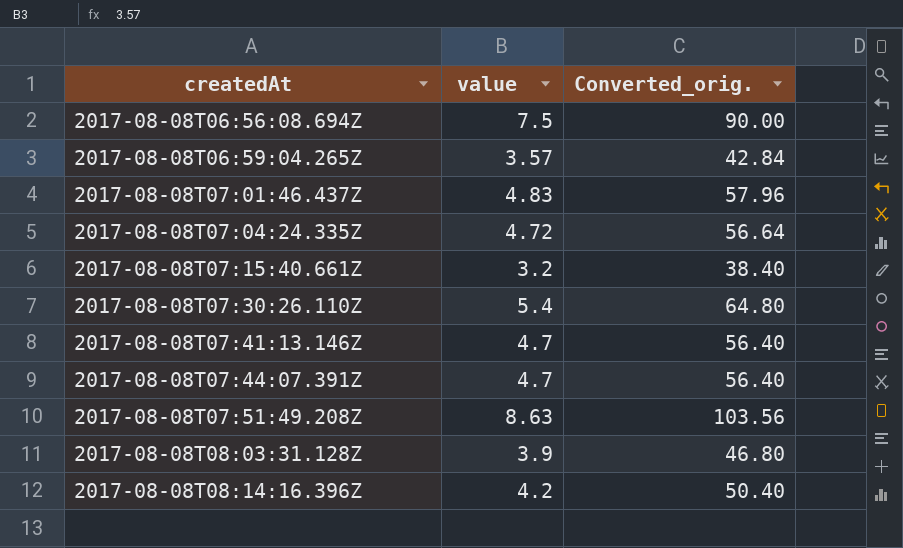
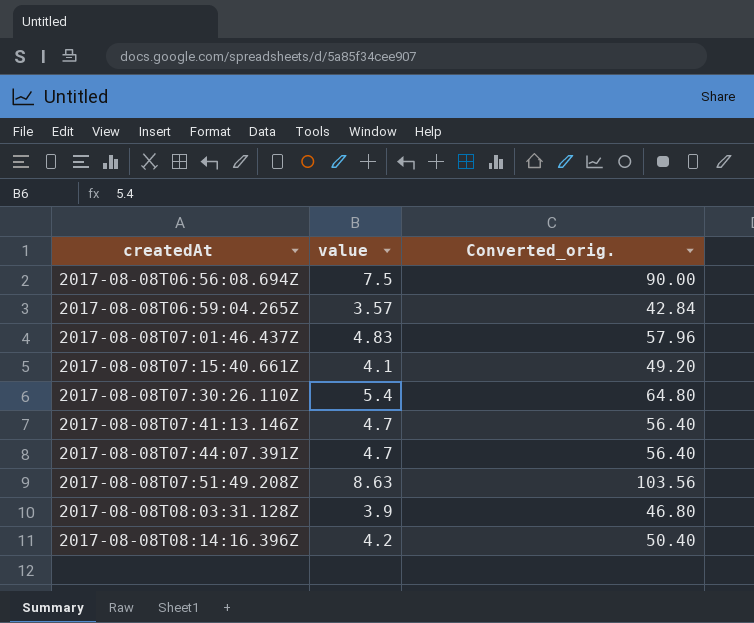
row 2017-08-08T07:04:24.335Z: 4.72 | 56.64 -> none
2017-08-08T07:15:40.661Z | value: 3.2 -> 4.1
2017-08-08T07:15:40.661Z | Converted_orig.: 38.40 -> 49.20

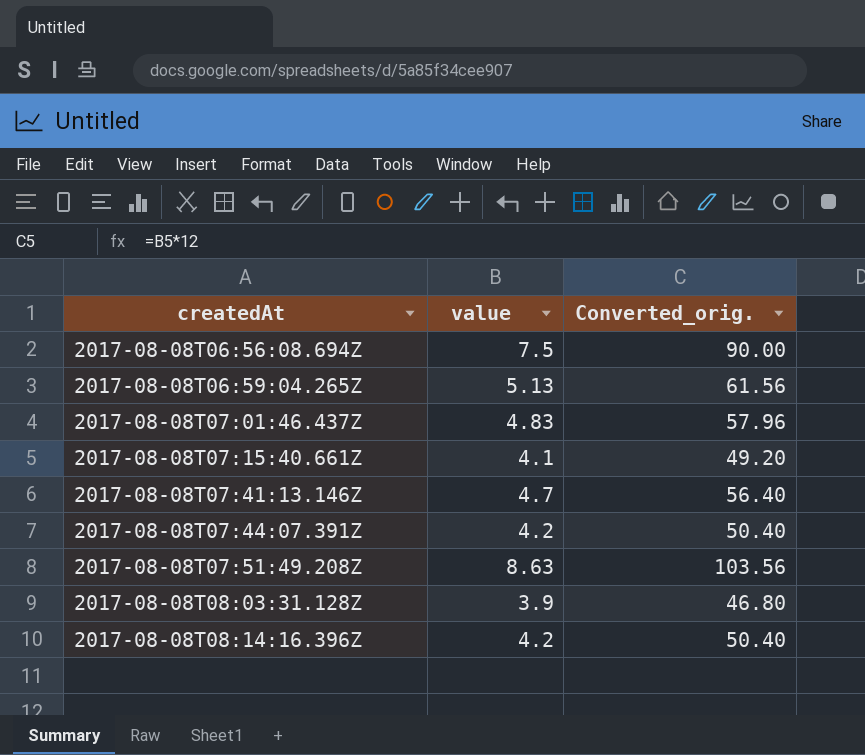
row 2017-08-08T07:30:26.110Z: 5.4 | 64.80 -> none
2017-08-08T06:59:04.265Z | value: 3.57 -> 5.13
2017-08-08T06:59:04.265Z | Converted_orig.: 42.84 -> 61.56
2017-08-08T07:44:07.391Z | value: 4.7 -> 4.2
2017-08-08T07:44:07.391Z | Converted_orig.: 56.40 -> 50.40

